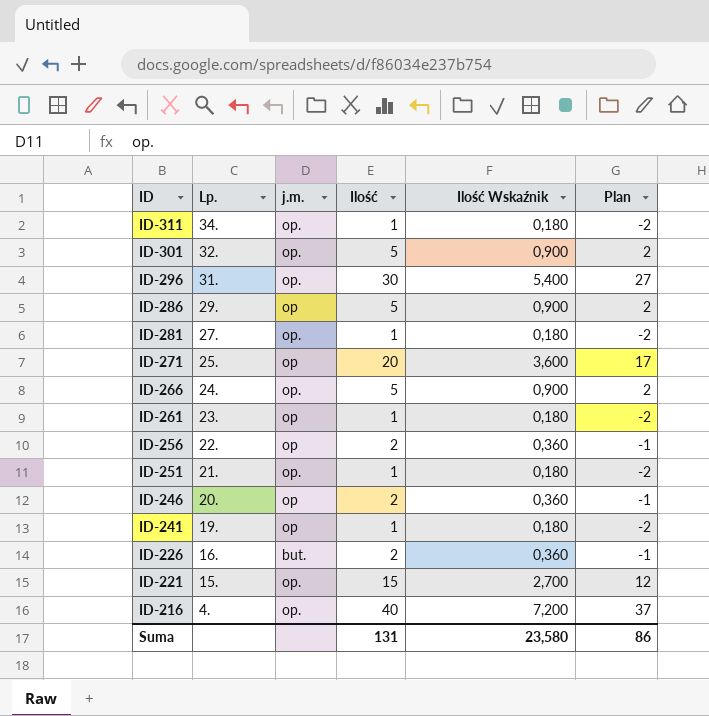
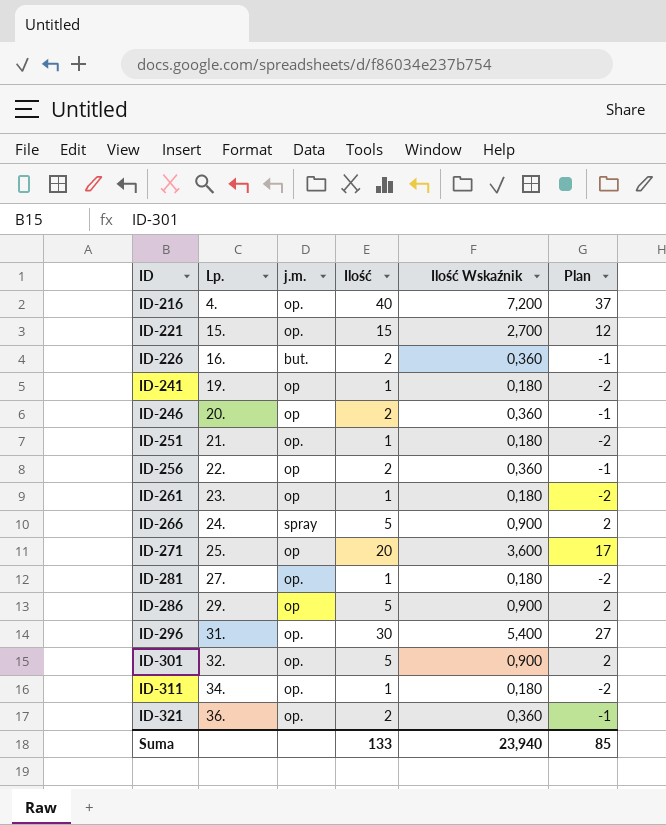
row order: ID descending -> ID ascending
ID-266 | j.m.: op. -> spray
row ID-321: none -> 36. | op. | 2 | 0,360 | -1
Suma | Ilość: 131 -> 133
Suma | Ilość Wskaźnik: 23,580 -> 23,940
Suma | Plan: 86 -> 85

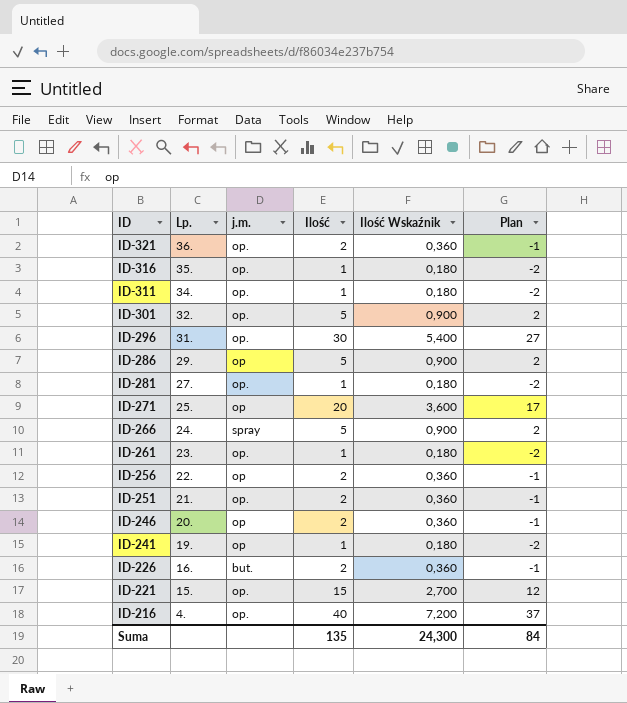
row order: ID ascending -> ID descending
row ID-316: none -> 35. | op. | 1 | 0,180 | -2
ID-261 | j.m.: op -> op.
ID-251 | Ilość: 1 -> 2
ID-251 | Ilość Wskaźnik: 0,180 -> 0,360
ID-251 | Plan: -2 -> -1
Suma | Ilość: 133 -> 135
Suma | Ilość Wskaźnik: 23,940 -> 24,300
Suma | Plan: 85 -> 84

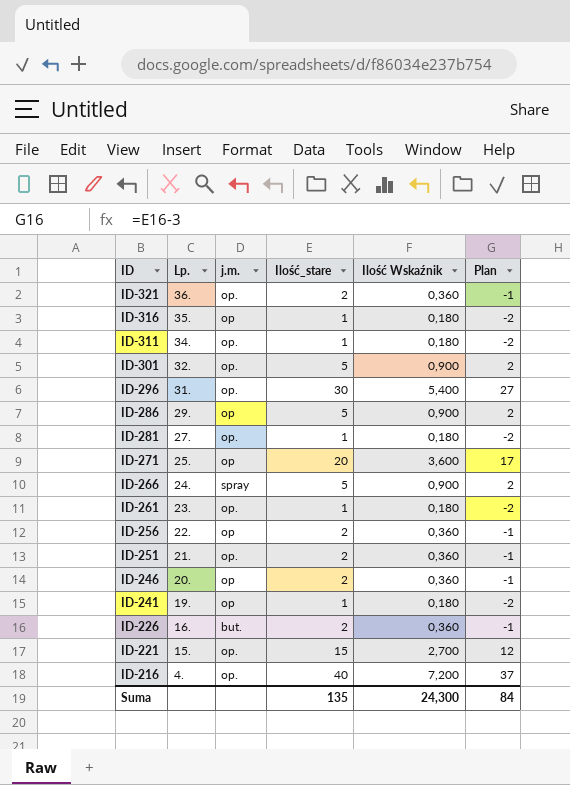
column name: Ilość -> Ilość_stare
ID-316 | j.m.: op. -> op

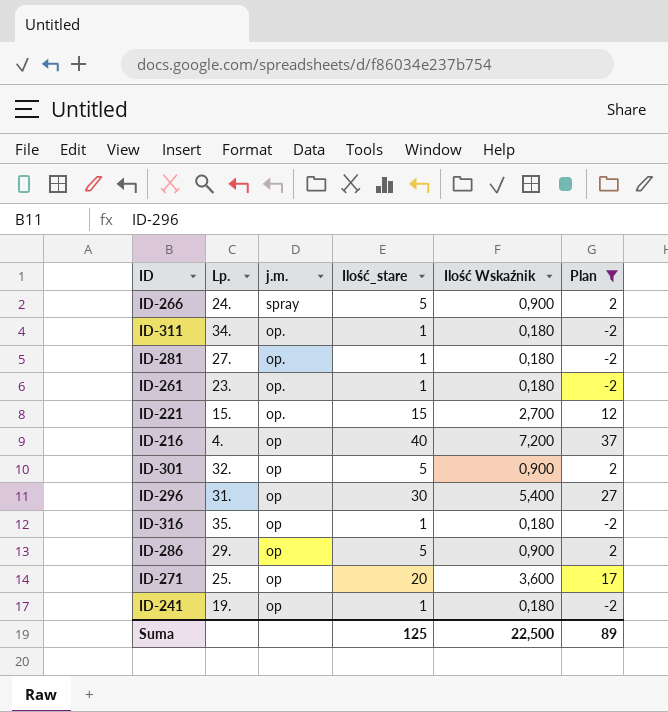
filter: none -> Plan != -1
row order: ID descending -> j.m. descending
ID-216 | j.m.: op. -> op
ID-301 | j.m.: op. -> op
ID-296 | j.m.: op. -> op
Suma | Ilość_stare: 135 -> 125
Suma | Ilość Wskaźnik: 24,300 -> 22,500
Suma | Plan: 84 -> 89

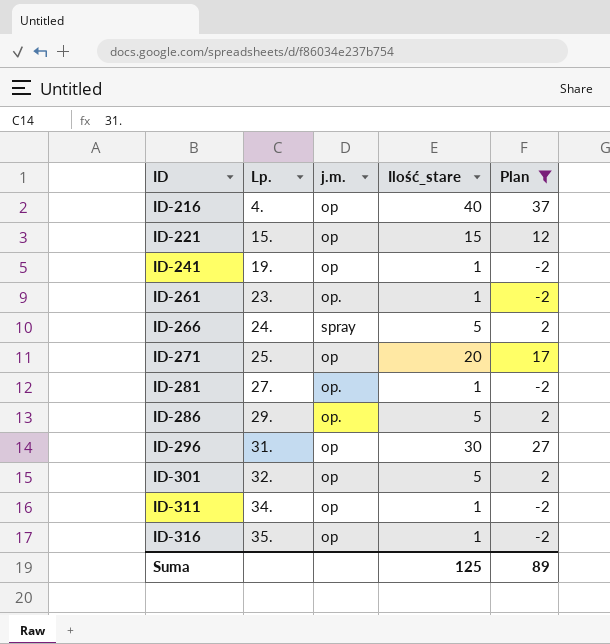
row order: j.m. descending -> ID ascending
column Ilość Wskaźnik | formula: [Ilość_stare] * 0,18 -> none
ID-221 | j.m.: op. -> op
ID-286 | j.m.: op -> op.
ID-311 | j.m.: op. -> op

